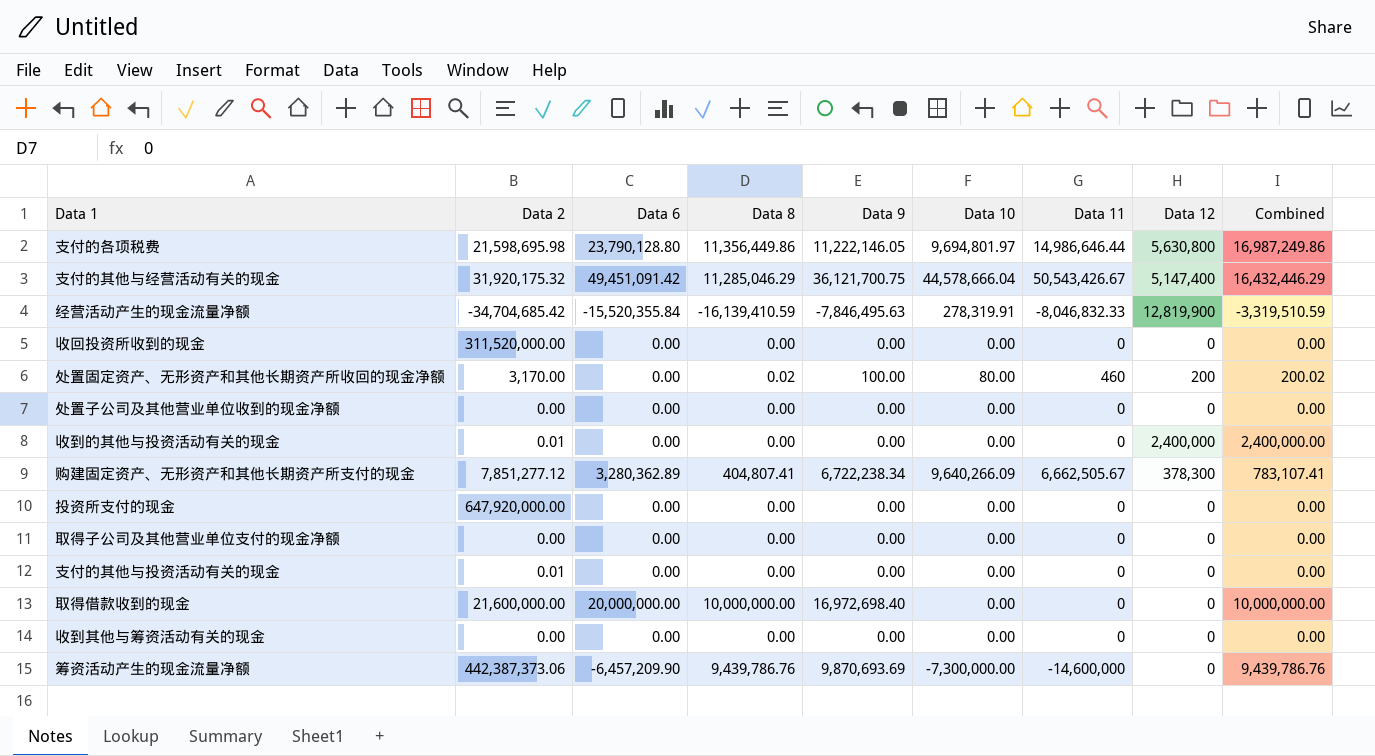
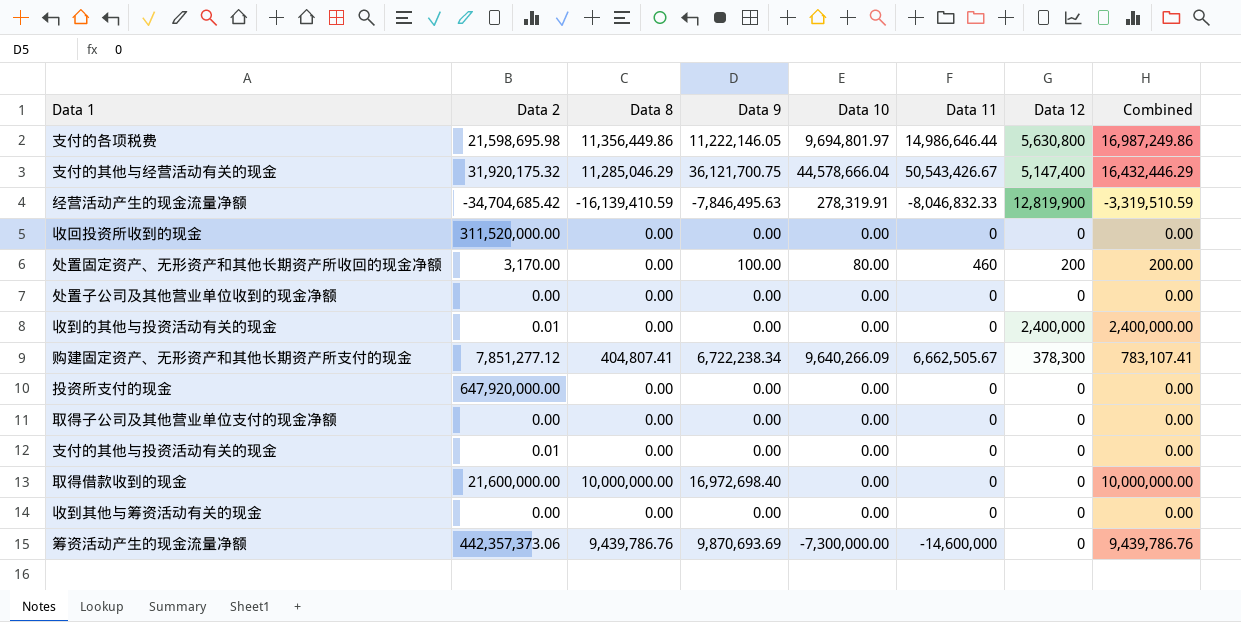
column Data 6 | position: 3 -> none
处置固定资产、无形资产和其他长期资产所收回的现金净额 | Data 8: 0.02 -> 0.00
处置固定资产、无形资产和其他长期资产所收回的现金净额 | Combined: 200.02 -> 200.00
筹资活动产生的现金流量净额 | Data 2: 442,387,373.06 -> 442,357,373.06

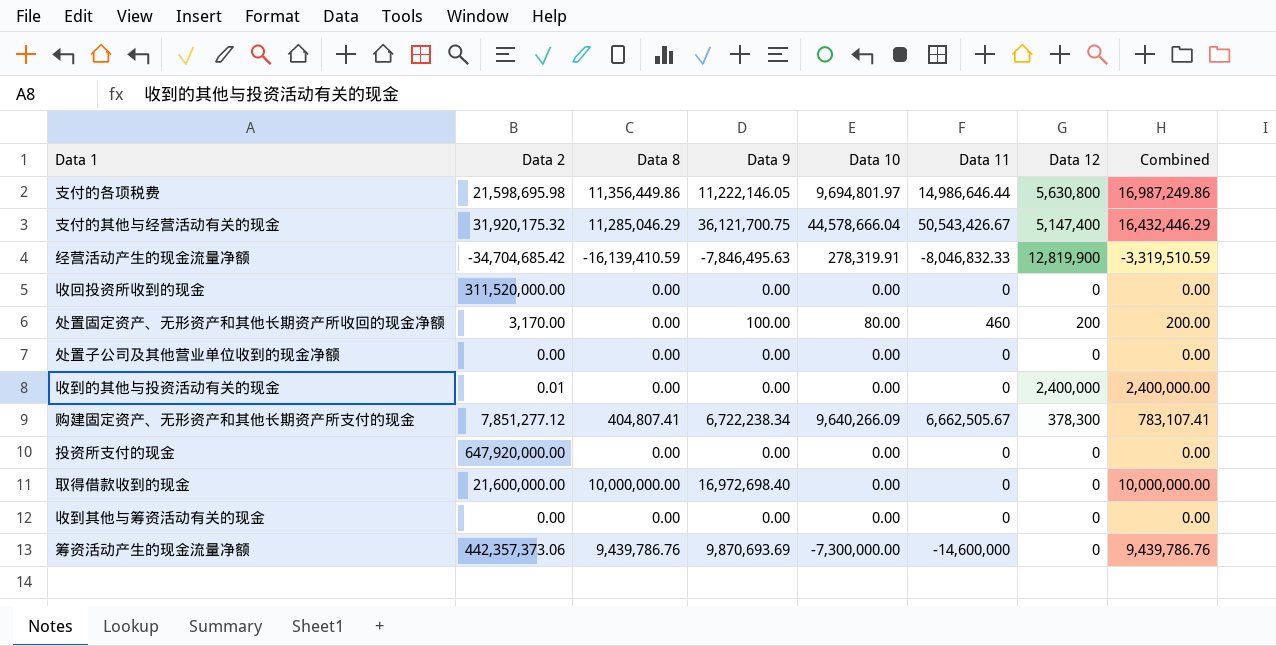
row 取得子公司及其他营业单位支付的现金净额: 0.00 | 0.00 | 0.00 | 0.00 | 0 | 0 | 0.00 -> none
row 支付的其他与投资活动有关的现金: 0.01 | 0.00 | 0.00 | 0.00 | 0 | 0 | 0.00 -> none

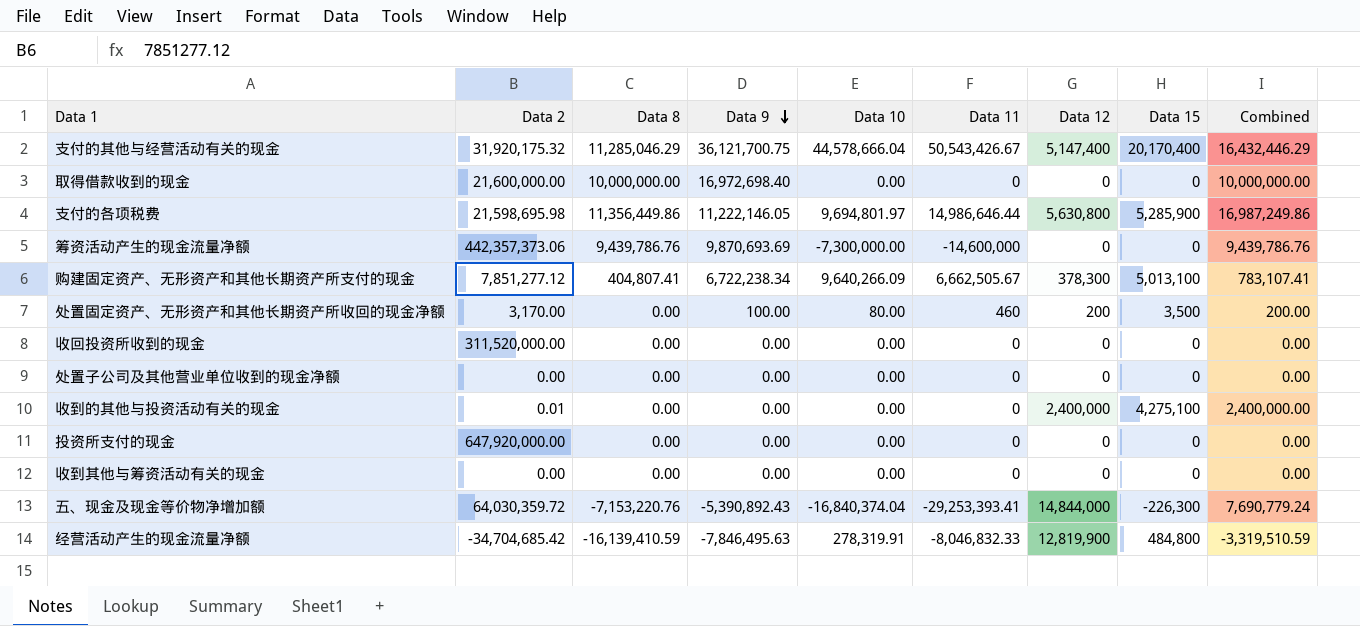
row order: none -> Data 9 descending
column Data 15 | position: none -> 8
row 五、现金及现金等价物净增加额: none -> 64,030,359.72 | -7,153,220.76 | -5,390,892.43 | -16,840,374.04 | -29,253,393.41 | 14,844,000 | -226,300 | 7,690,779.24

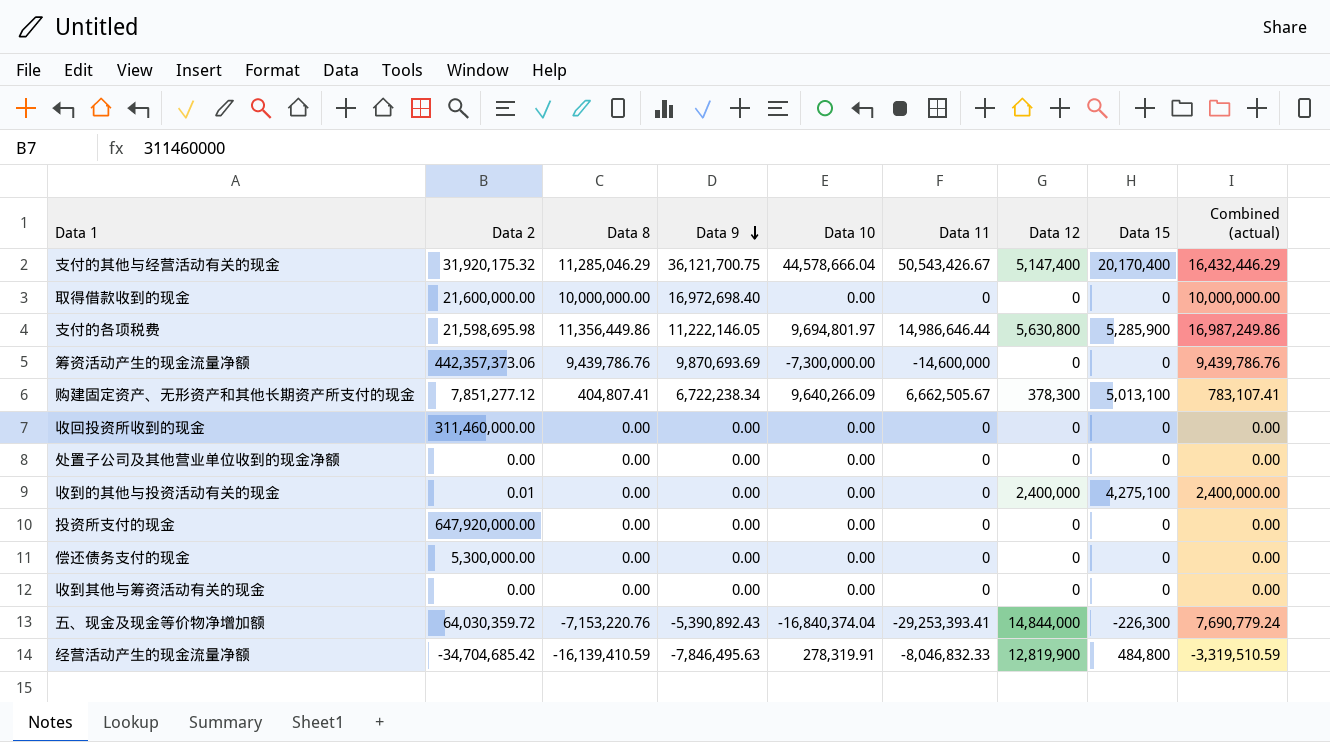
column name: Combined -> Combined (actual)
row 处置固定资产、无形资产和其他长期资产所收回的现金净额: 3,170.00 | 0.00 | 100.00 | 80.00 | 460 | 200 | 3,500 | 200.00 -> none
收回投资所收到的现金 | Data 2: 311,520,000.00 -> 311,460,000.00
row 偿还债务支付的现金: none -> 5,300,000.00 | 0.00 | 0.00 | 0.00 | 0 | 0 | 0 | 0.00

